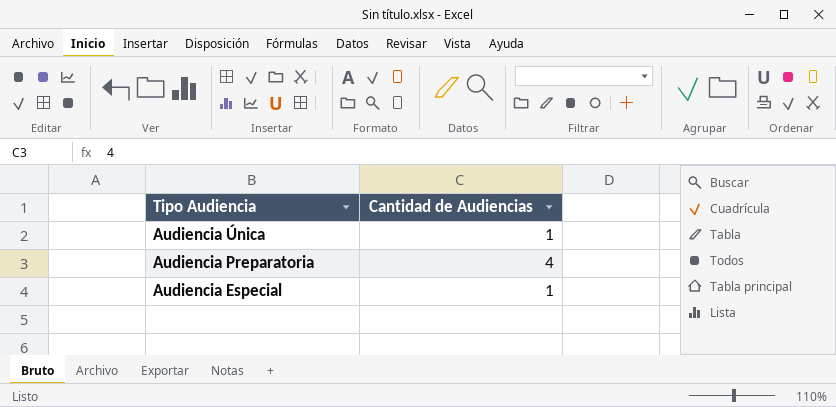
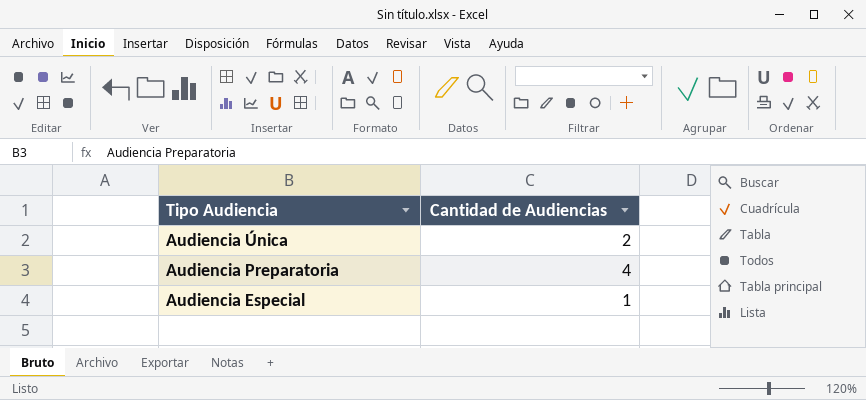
Audiencia Única | Cantidad de Audiencias: 1 -> 2

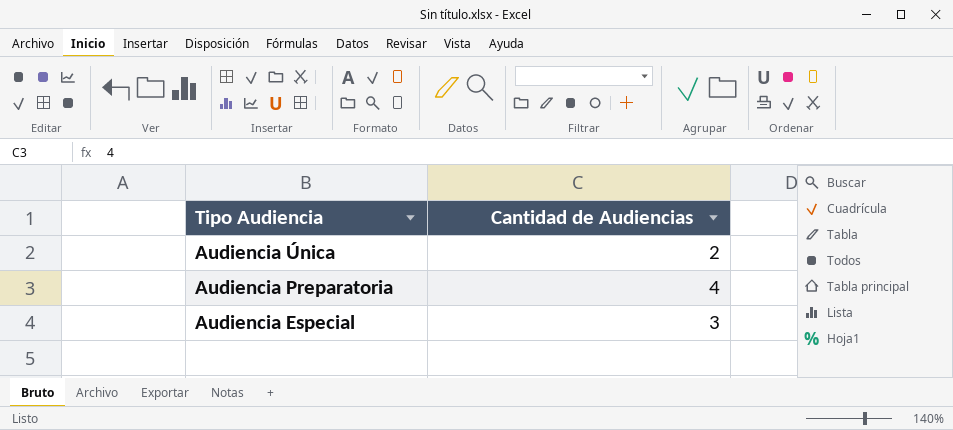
Audiencia Especial | Cantidad de Audiencias: 1 -> 3

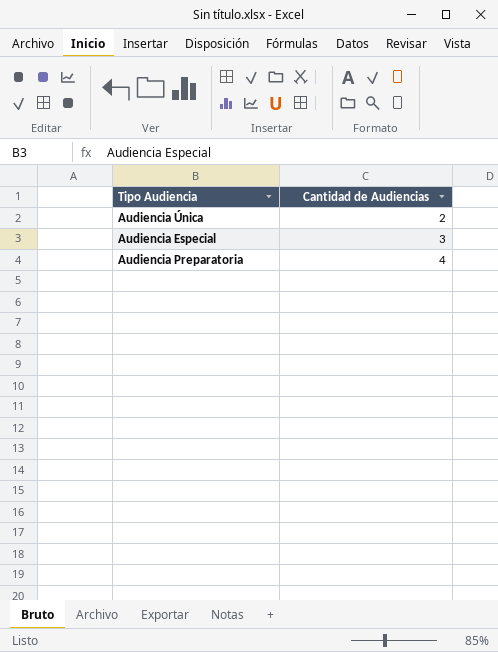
row order: Tipo Audiencia descending -> Cantidad de Audiencias ascending

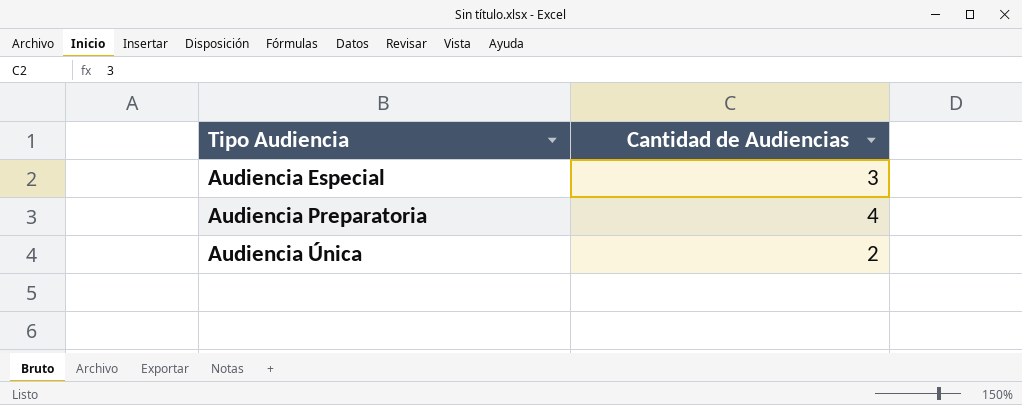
row order: Cantidad de Audiencias ascending -> Tipo Audiencia ascending

